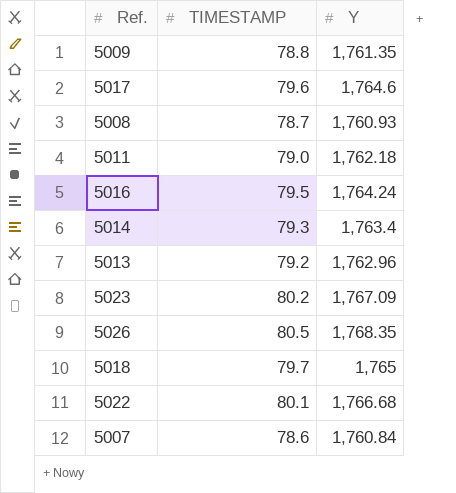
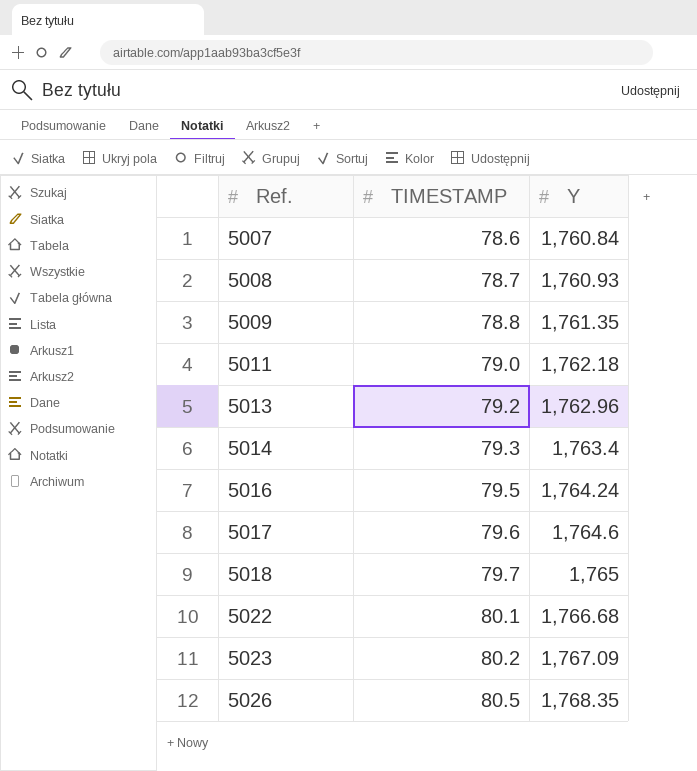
row order: none -> Ref. ascending

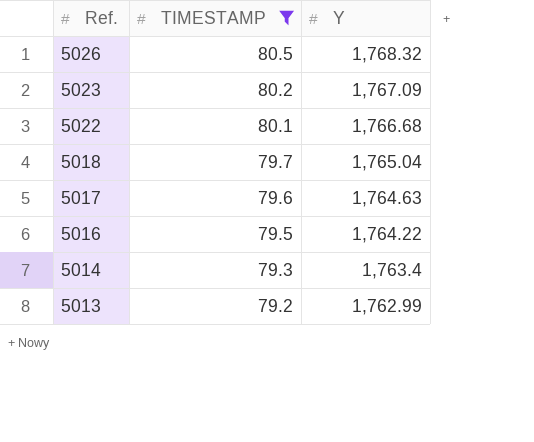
filter: none -> TIMESTAMP >= 79.2
row order: Ref. ascending -> Ref. descending
5026 | Y: 1,768.35 -> 1,768.32
5018 | Y: 1,765 -> 1,765.04
5017 | Y: 1,764.6 -> 1,764.63
5016 | Y: 1,764.24 -> 1,764.22
5013 | Y: 1,762.96 -> 1,762.99

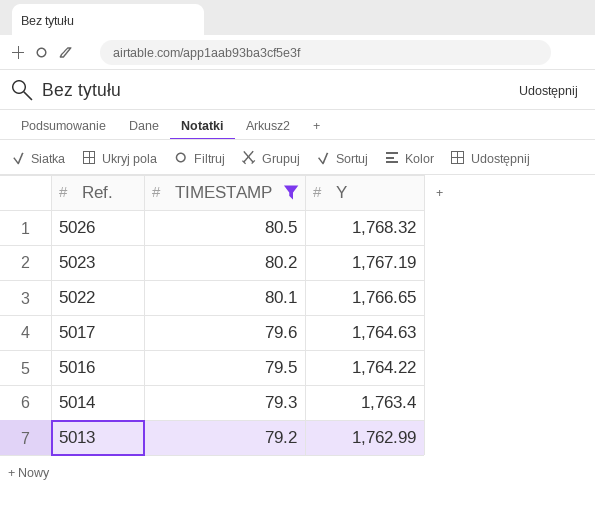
row 5018: 79.7 | 1,765.04 -> none
5023 | Y: 1,767.09 -> 1,767.19
5022 | Y: 1,766.68 -> 1,766.65

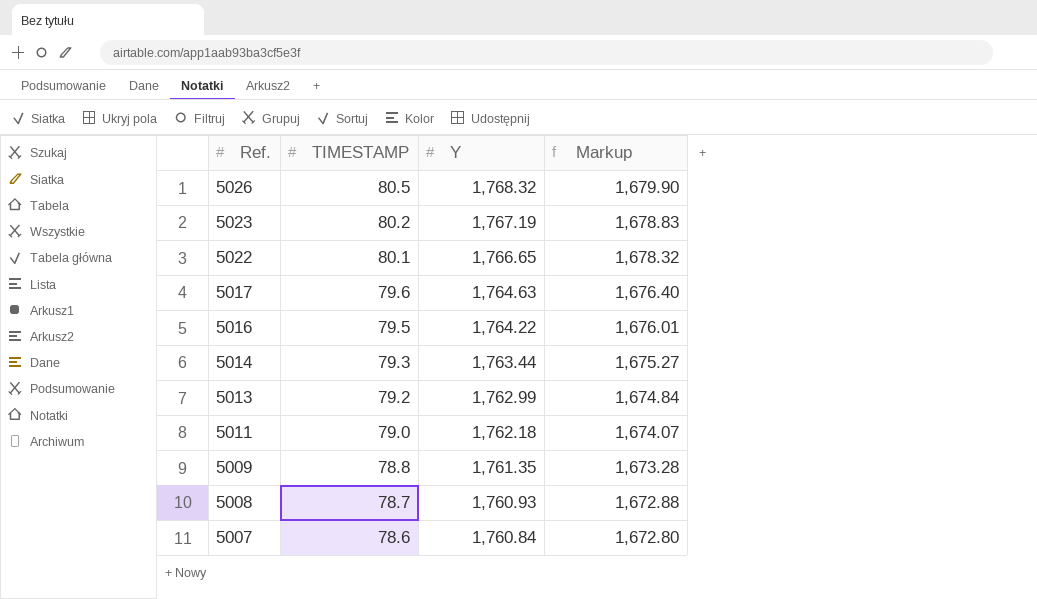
filter: TIMESTAMP >= 79.2 -> none
column Markup | formula: none -> [Y] * 0.95
5014 | Y: 1,763.4 -> 1,763.44

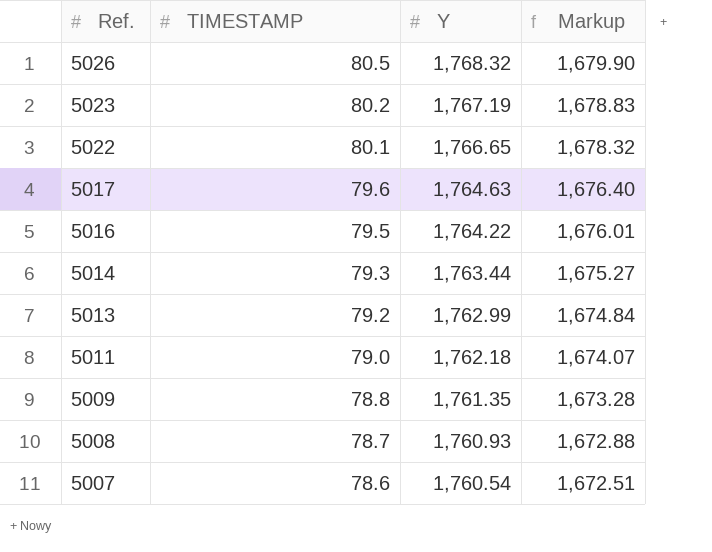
5007 | Y: 1,760.84 -> 1,760.54
5007 | Markup: 1,672.80 -> 1,672.51

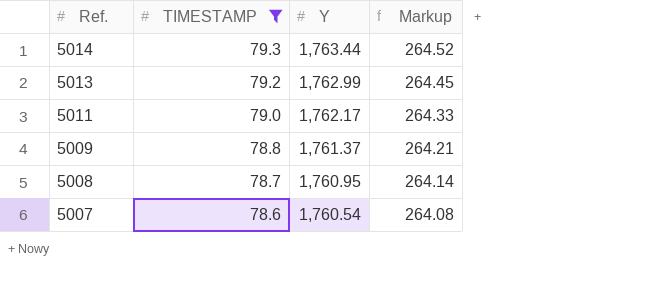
filter: none -> TIMESTAMP <= 79.3
column Markup | formula: [Y] * 0.95 -> [Y] * 0.15
5011 | Y: 1,762.18 -> 1,762.17
5009 | Y: 1,761.35 -> 1,761.37
5008 | Y: 1,760.93 -> 1,760.95

